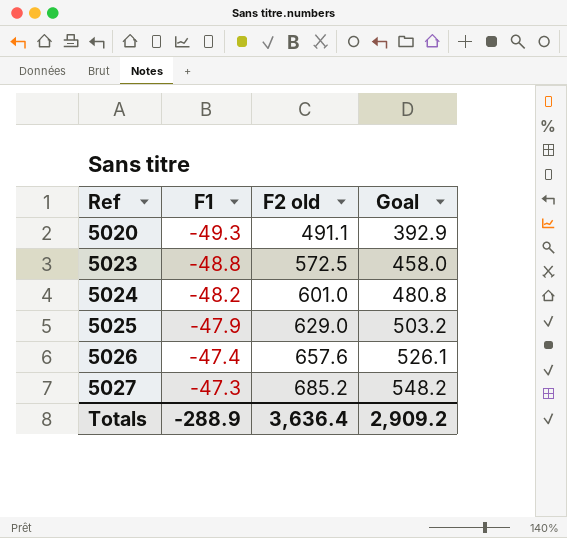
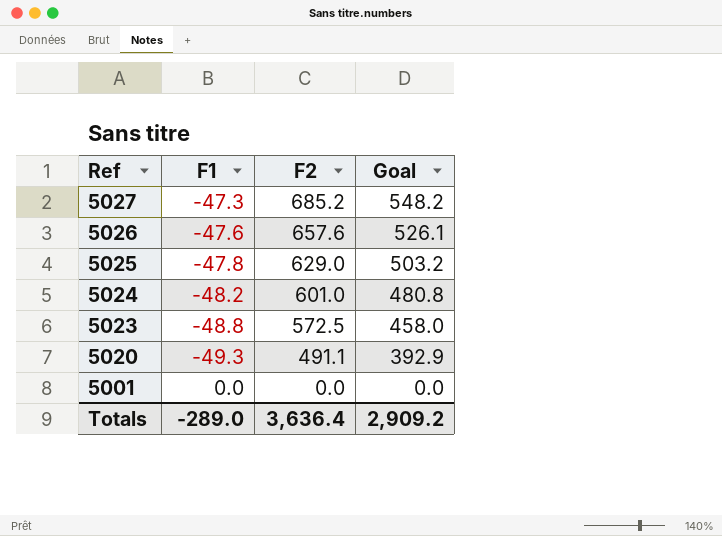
row order: Ref ascending -> Ref descending
column name: F2 old -> F2
5026 | F1: -47.4 -> -47.6
5025 | F1: -47.9 -> -47.8
row 5001: none -> 0.0 | 0.0 | 0.0
Totals | F1: -288.9 -> -289.0

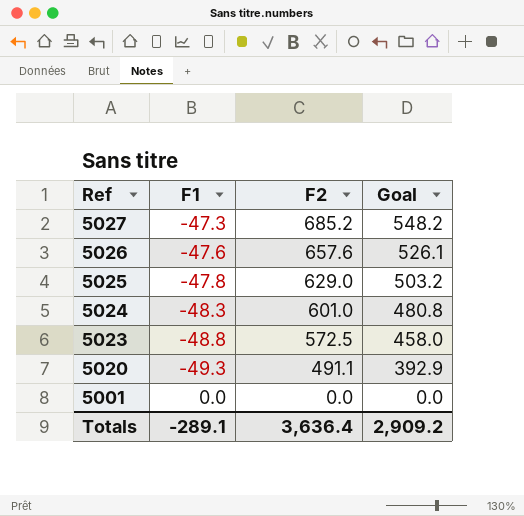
5024 | F1: -48.2 -> -48.3
Totals | F1: -289.0 -> -289.1

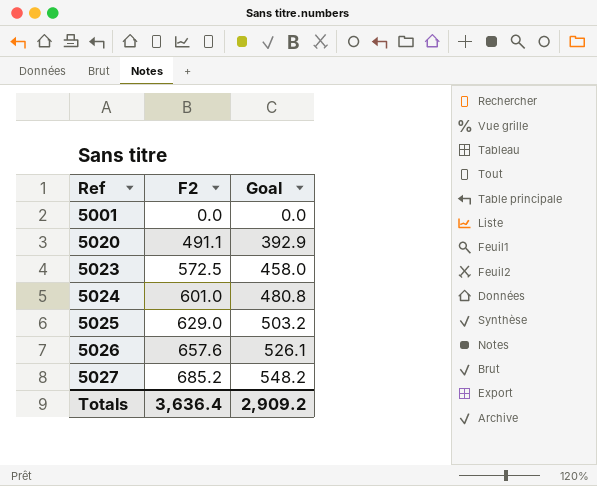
row order: Ref descending -> Ref ascending
column F1 | position: 2 -> none

